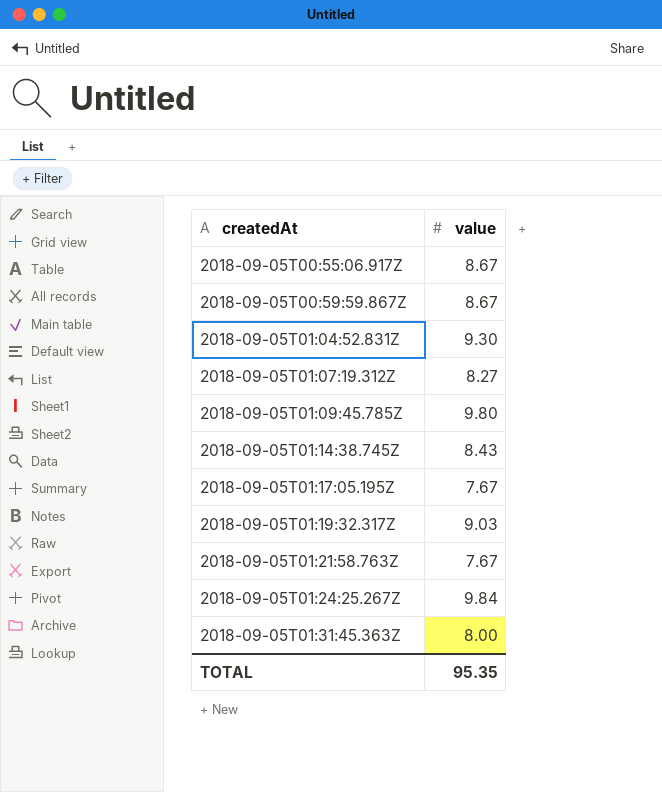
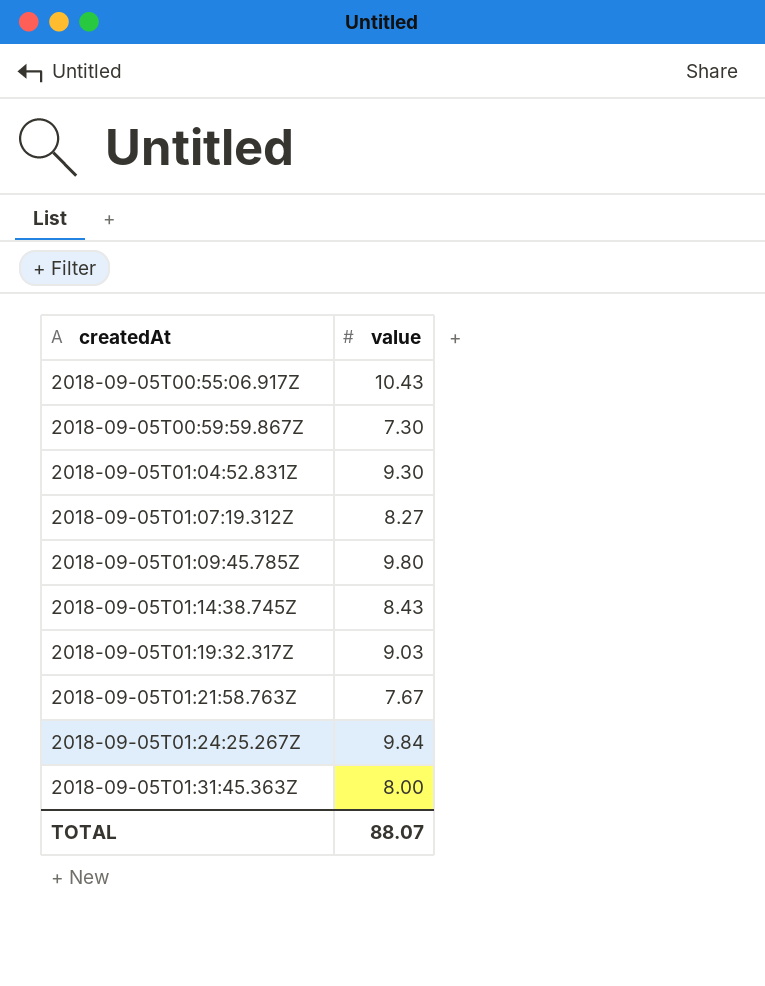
row 2018-09-05T01:17:05.195Z: 7.67 -> none
2018-09-05T00:55:06.917Z | value: 8.67 -> 10.43
2018-09-05T00:59:59.867Z | value: 8.67 -> 7.30
TOTAL | value: 95.35 -> 88.07

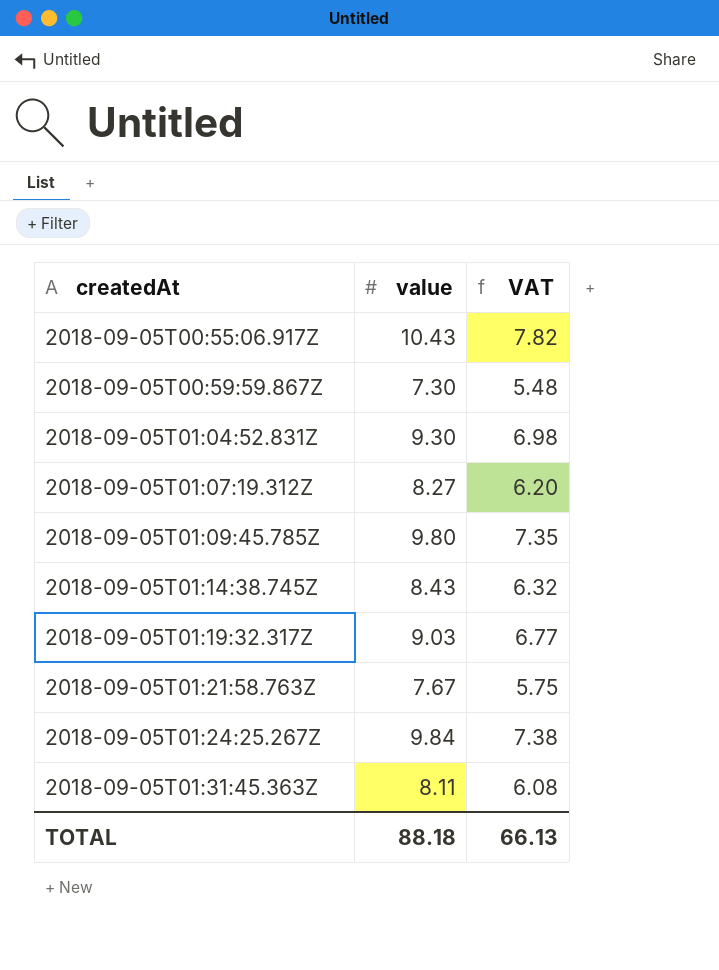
column VAT | formula: none -> [value] * 0.75
2018-09-05T01:31:45.363Z | value: 8.00 -> 8.11
TOTAL | value: 88.07 -> 88.18

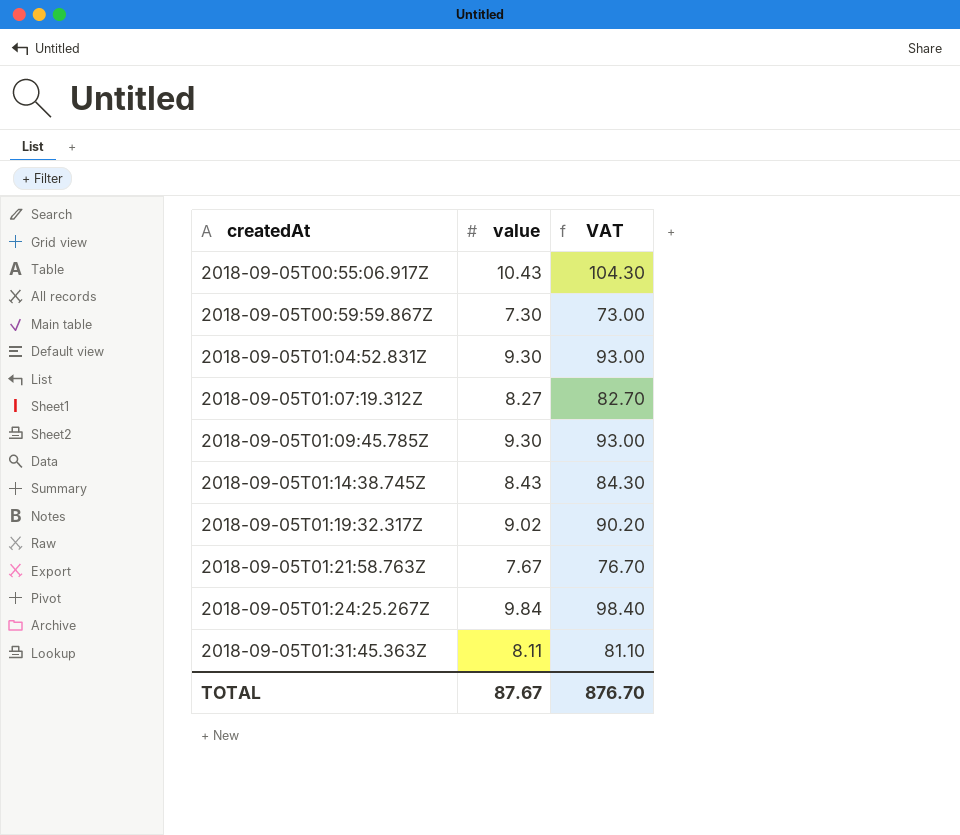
column VAT | formula: [value] * 0.75 -> [value] * 10
2018-09-05T01:09:45.785Z | value: 9.80 -> 9.30
2018-09-05T01:19:32.317Z | value: 9.03 -> 9.02
TOTAL | value: 88.18 -> 87.67
TOTAL | VAT: 66.13 -> 876.70

